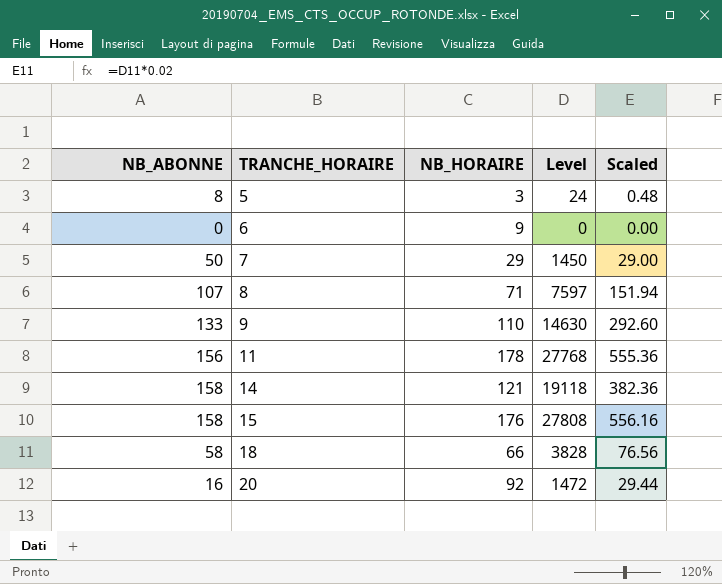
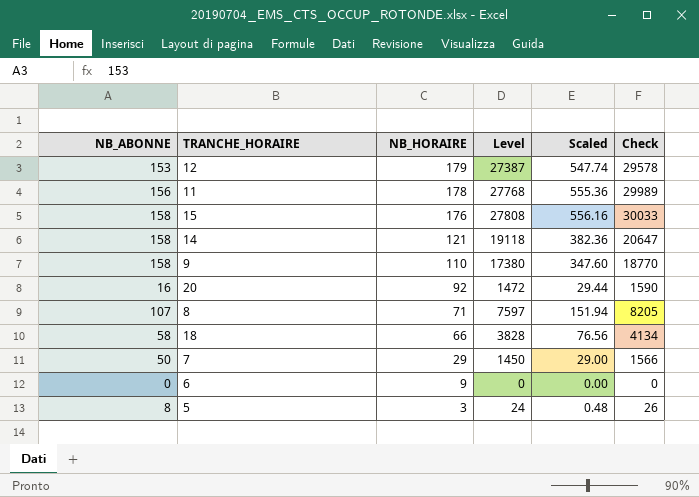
row order: TRANCHE_HORAIRE ascending -> NB_HORAIRE descending
column Check | formula: none -> [Level] * 1.08
row 12: none -> 153 | 179 | 27387 | 547.74 | 29578
9 | NB_ABONNE: 133 -> 158
9 | Level: 14630 -> 17380
9 | Scaled: 292.60 -> 347.60

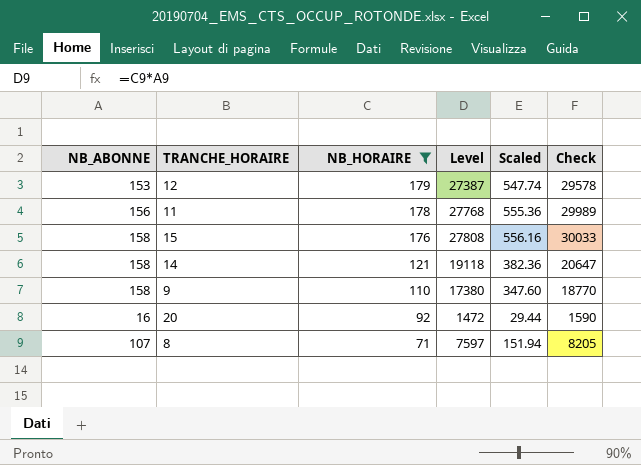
filter: none -> NB_HORAIRE >= 71

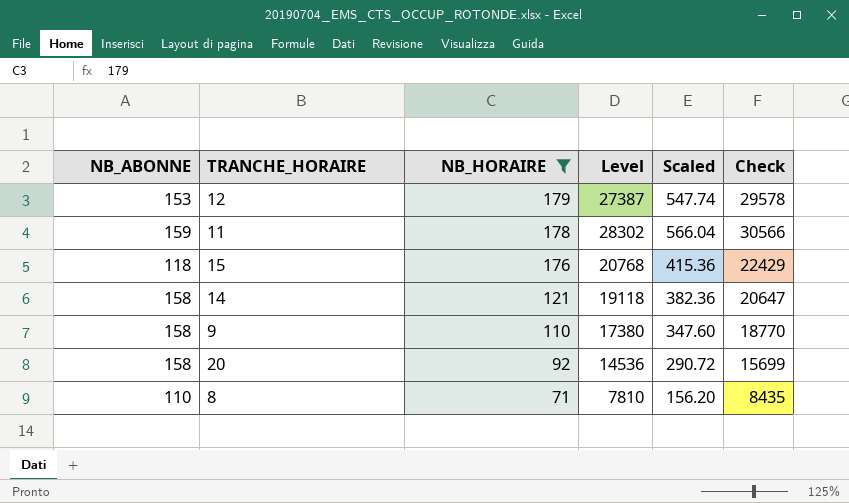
11 | NB_ABONNE: 156 -> 159
11 | Level: 27768 -> 28302
11 | Scaled: 555.36 -> 566.04
11 | Check: 29989 -> 30566
15 | NB_ABONNE: 158 -> 118
15 | Level: 27808 -> 20768
15 | Scaled: 556.16 -> 415.36
15 | Check: 30033 -> 22429
20 | NB_ABONNE: 16 -> 158
20 | Level: 1472 -> 14536
20 | Scaled: 29.44 -> 290.72
20 | Check: 1590 -> 15699
8 | NB_ABONNE: 107 -> 110
8 | Level: 7597 -> 7810
8 | Scaled: 151.94 -> 156.20
8 | Check: 8205 -> 8435

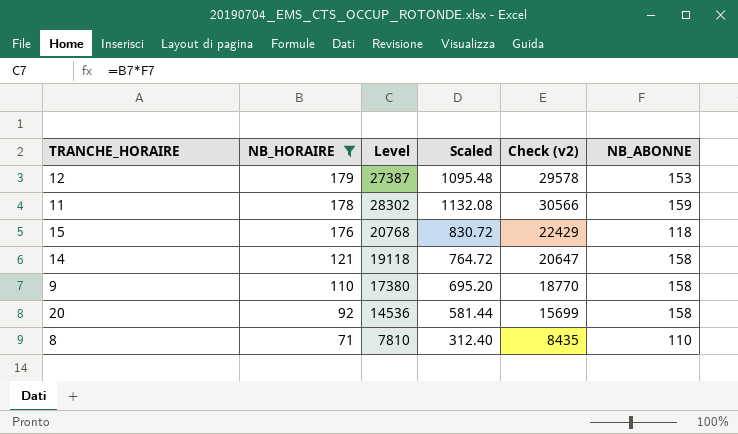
column Scaled | formula: [Level] * 0.02 -> [Level] * 0.04
column name: Check -> Check (v2)
column NB_ABONNE | position: 1 -> 6

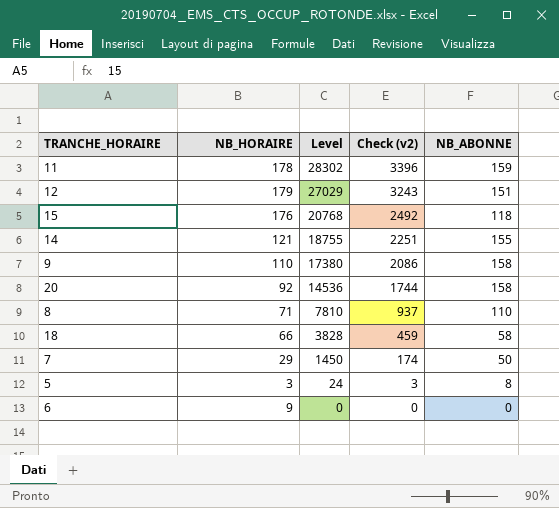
filter: NB_HORAIRE >= 71 -> none
row order: NB_HORAIRE descending -> Level descending
column Scaled | formula: [Level] * 0.04 -> none
column Check (v2) | formula: [Level] * 1.08 -> [Level] * 0.12
12 | Level: 27387 -> 27029
12 | NB_ABONNE: 153 -> 151
14 | Level: 19118 -> 18755
14 | NB_ABONNE: 158 -> 155

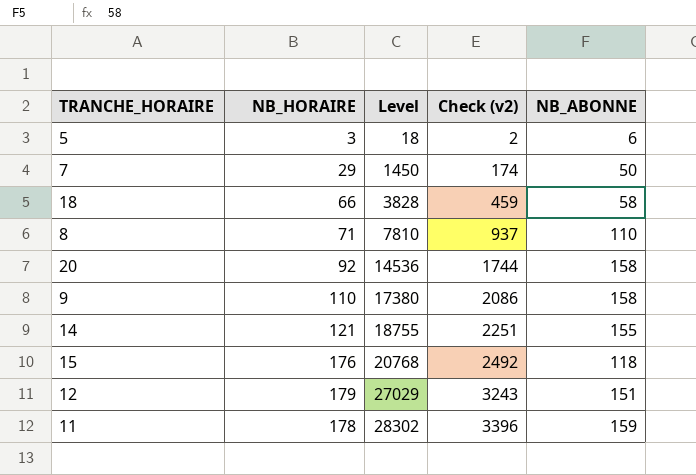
row order: Level descending -> Level ascending
row 6: 9 | 0 | 0 | 0 -> none
5 | Level: 24 -> 18
5 | Check (v2): 3 -> 2
5 | NB_ABONNE: 8 -> 6

